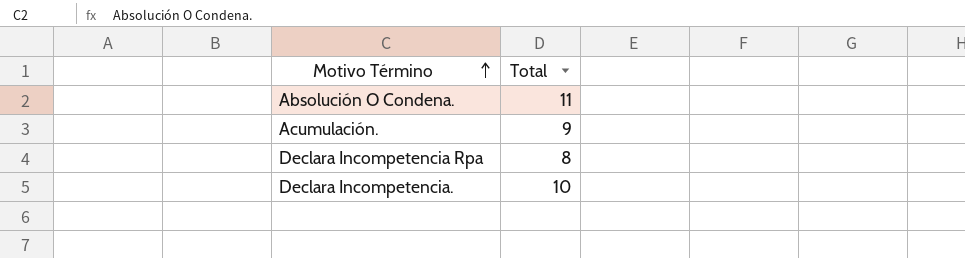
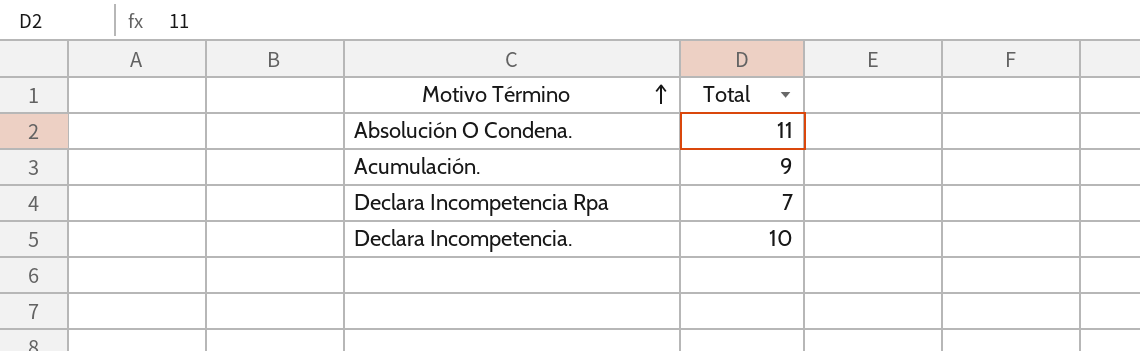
Declara Incompetencia Rpa | Total: 8 -> 7

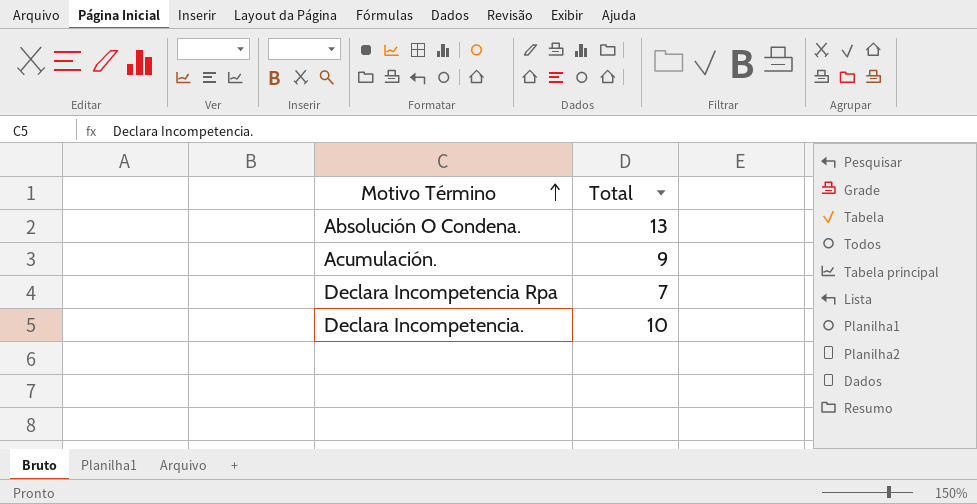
Absolución O Condena. | Total: 11 -> 13

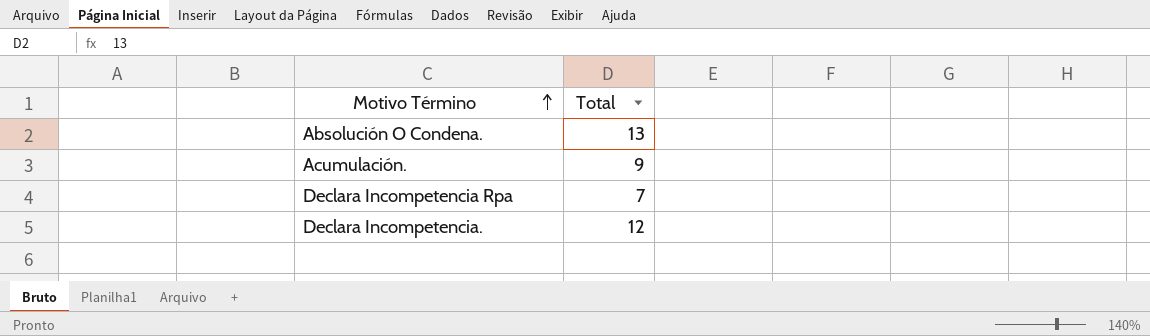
Declara Incompetencia. | Total: 10 -> 12

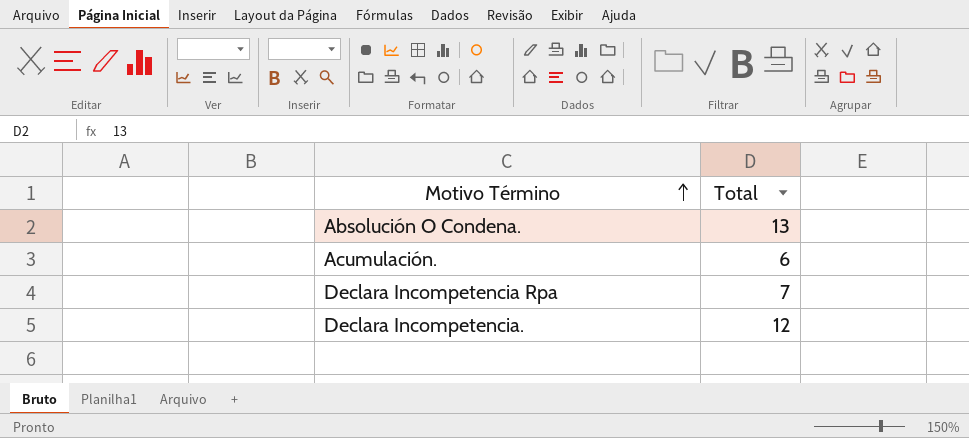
Acumulación. | Total: 9 -> 6

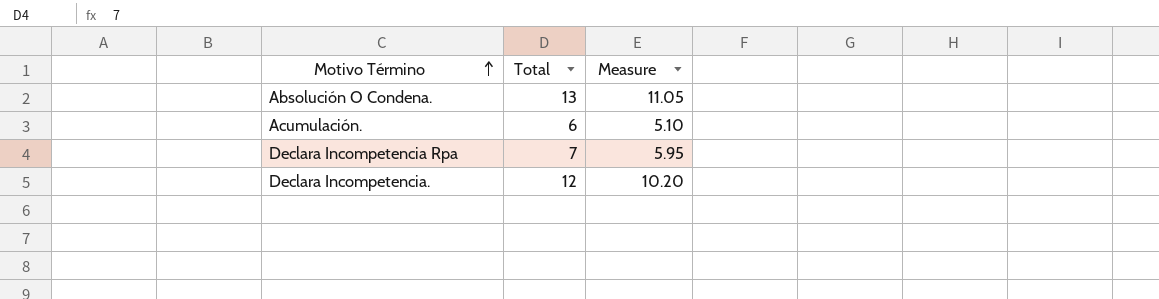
column Measure | formula: none -> [Total] * 0.85

